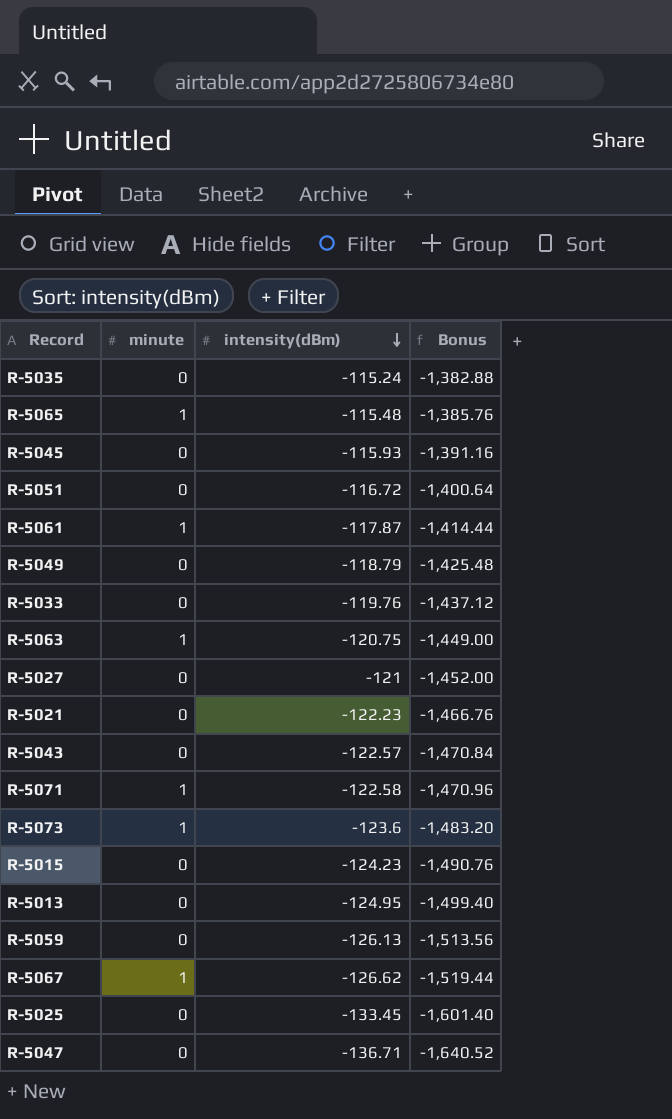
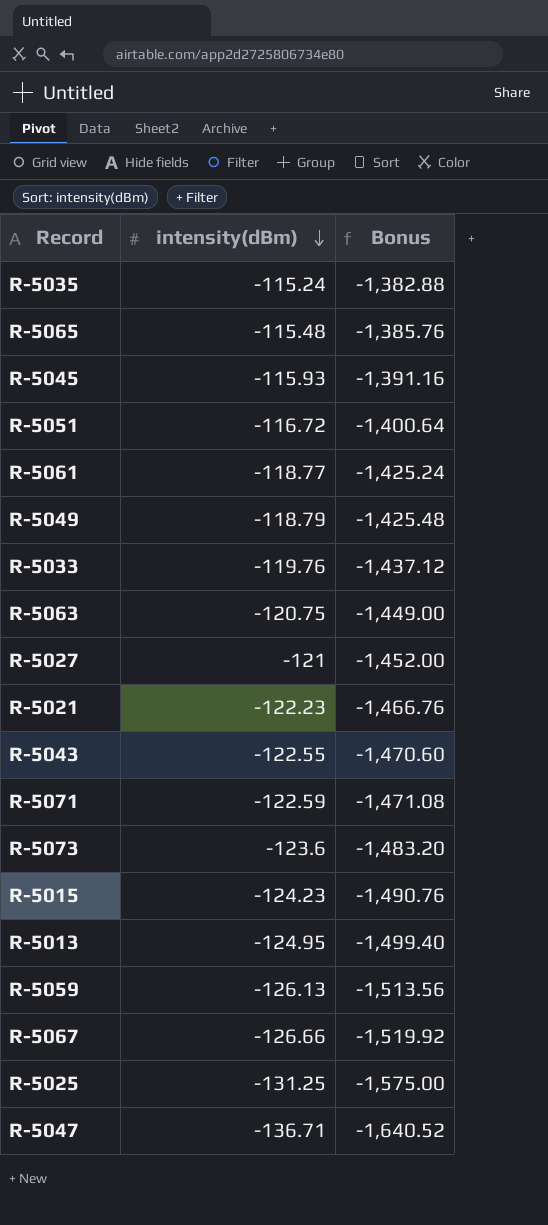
column minute | position: 2 -> none
R-5061 | intensity(dBm): -117.87 -> -118.77
R-5061 | Bonus: -1,414.44 -> -1,425.24
R-5043 | intensity(dBm): -122.57 -> -122.55
R-5043 | Bonus: -1,470.84 -> -1,470.60
R-5071 | intensity(dBm): -122.58 -> -122.59
R-5071 | Bonus: -1,470.96 -> -1,471.08
R-5067 | intensity(dBm): -126.62 -> -126.66
R-5067 | Bonus: -1,519.44 -> -1,519.92
R-5025 | intensity(dBm): -133.45 -> -131.25
R-5025 | Bonus: -1,601.40 -> -1,575.00

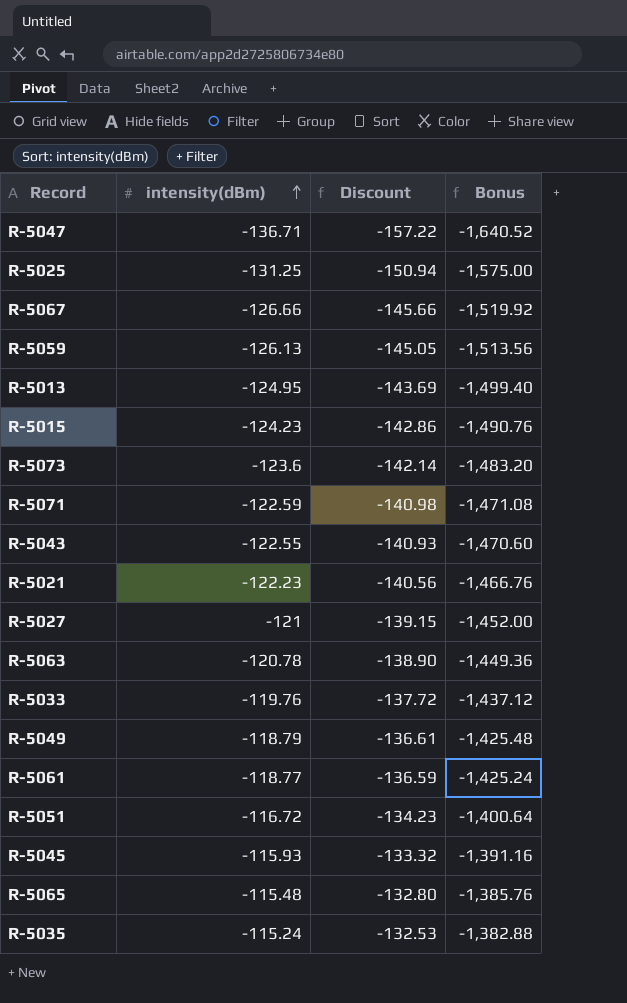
row order: intensity(dBm) descending -> intensity(dBm) ascending
column Discount | formula: none -> [intensity(dBm)] * 1.15
R-5063 | intensity(dBm): -120.75 -> -120.78
R-5063 | Bonus: -1,449.00 -> -1,449.36

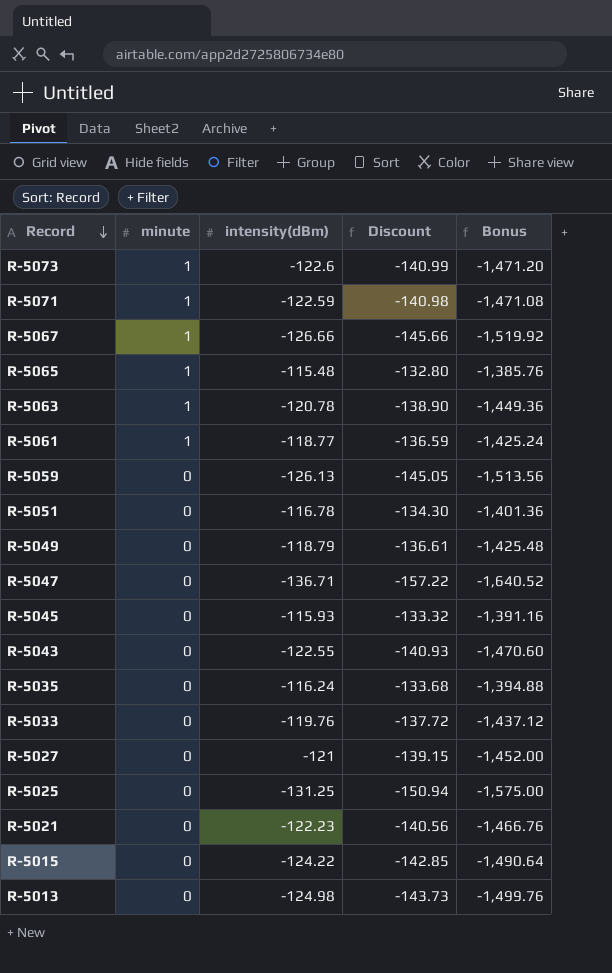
row order: intensity(dBm) ascending -> Record descending
column minute | position: none -> 2
R-5073 | intensity(dBm): -123.6 -> -122.6
R-5073 | Discount: -142.14 -> -140.99
R-5073 | Bonus: -1,483.20 -> -1,471.20
R-5051 | intensity(dBm): -116.72 -> -116.78
R-5051 | Discount: -134.23 -> -134.30
R-5051 | Bonus: -1,400.64 -> -1,401.36
R-5035 | intensity(dBm): -115.24 -> -116.24
R-5035 | Discount: -132.53 -> -133.68
R-5035 | Bonus: -1,382.88 -> -1,394.88
R-5015 | intensity(dBm): -124.23 -> -124.22
R-5015 | Discount: -142.86 -> -142.85
R-5015 | Bonus: -1,490.76 -> -1,490.64
R-5013 | intensity(dBm): -124.95 -> -124.98
R-5013 | Discount: -143.69 -> -143.73
R-5013 | Bonus: -1,499.40 -> -1,499.76

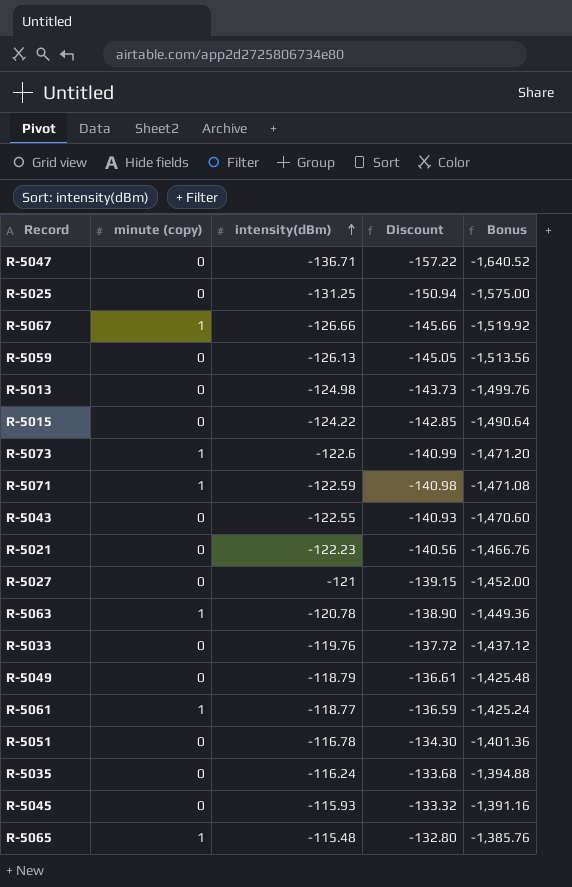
row order: Record descending -> intensity(dBm) ascending
column name: minute -> minute (copy)

